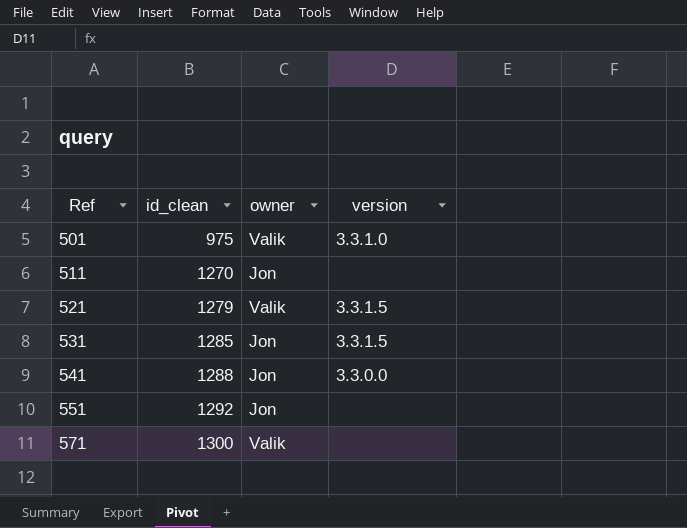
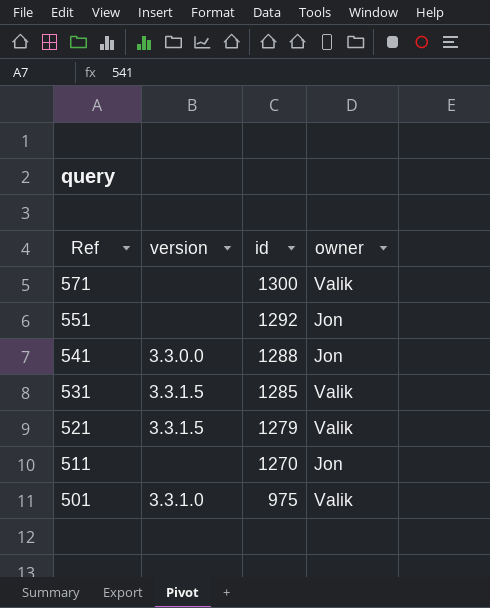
row order: Ref ascending -> Ref descending
column version | position: 4 -> 2
column name: id_clean -> id
531 | owner: Jon -> Valik

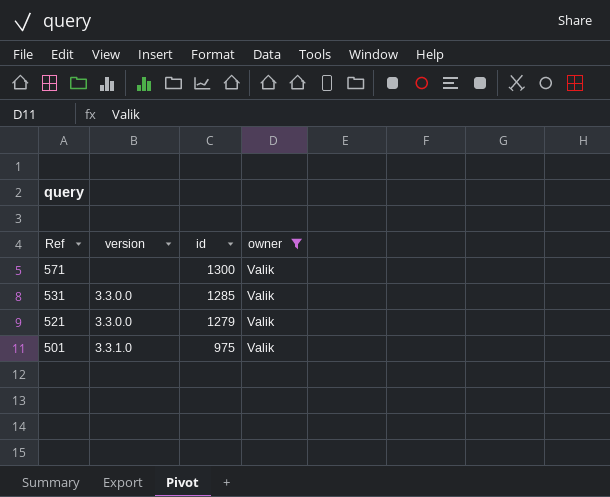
filter: none -> owner = Valik
531 | version: 3.3.1.5 -> 3.3.0.0
521 | version: 3.3.1.5 -> 3.3.0.0

